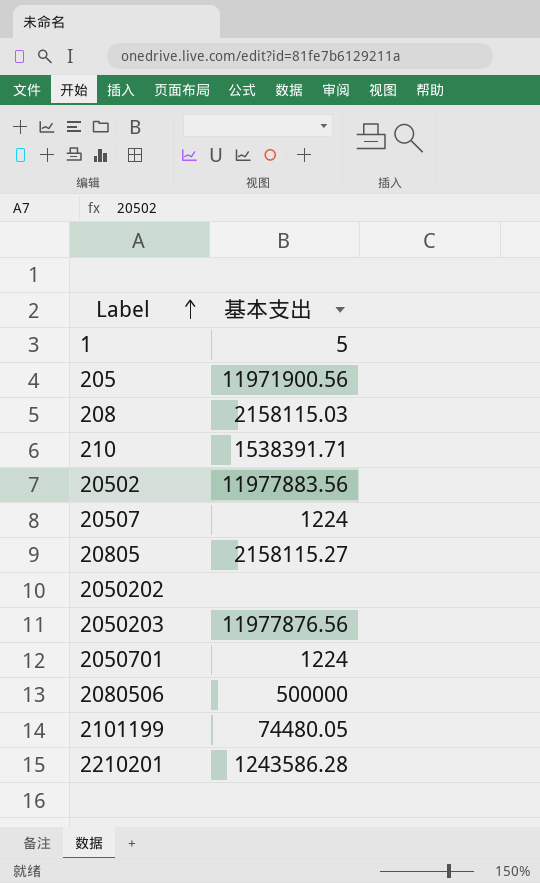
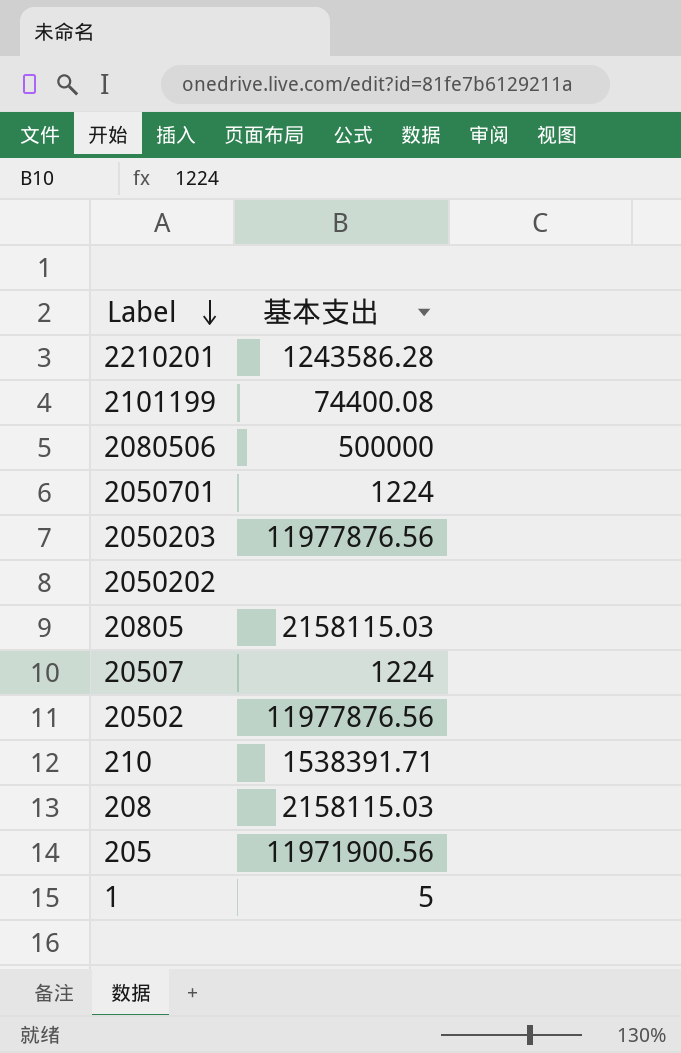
row order: Label ascending -> Label descending
2101199 | 基本支出: 74480.05 -> 74400.08
20805 | 基本支出: 2158115.27 -> 2158115.03
20502 | 基本支出: 11977883.56 -> 11977876.56

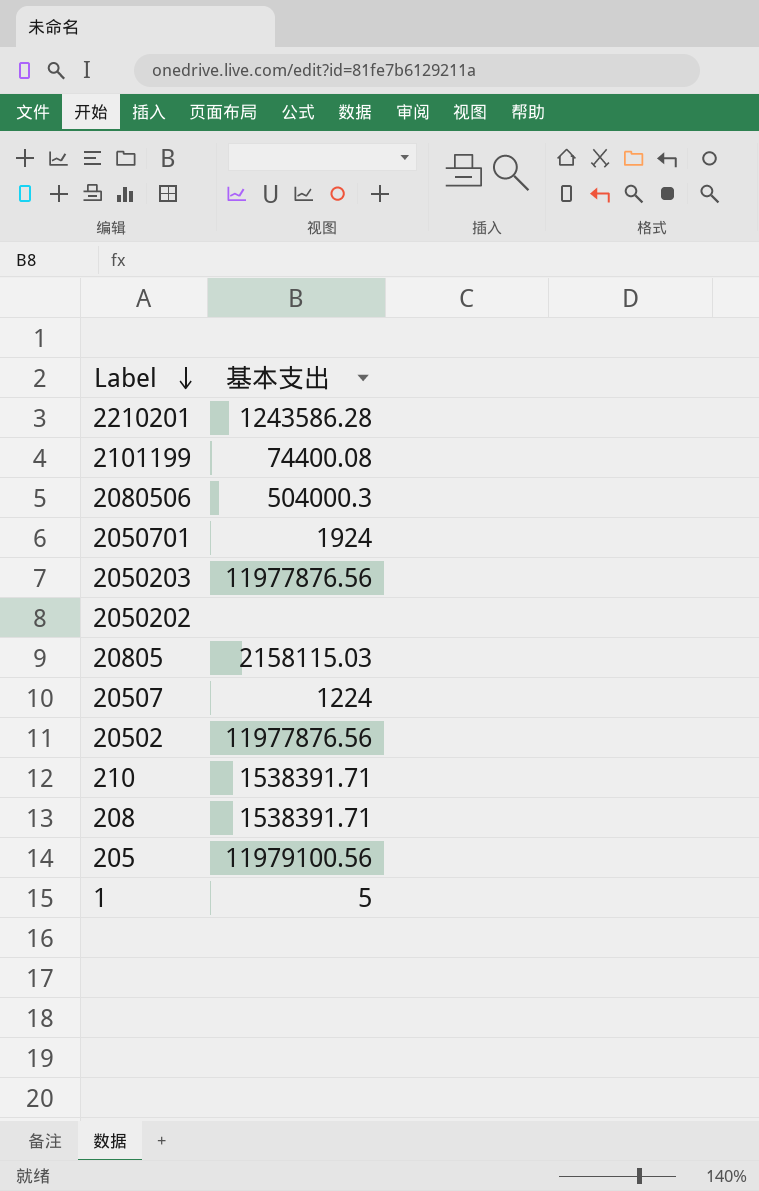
2080506 | 基本支出: 500000 -> 504000.3
2050701 | 基本支出: 1224 -> 1924
208 | 基本支出: 2158115.03 -> 1538391.71
205 | 基本支出: 11971900.56 -> 11979100.56

